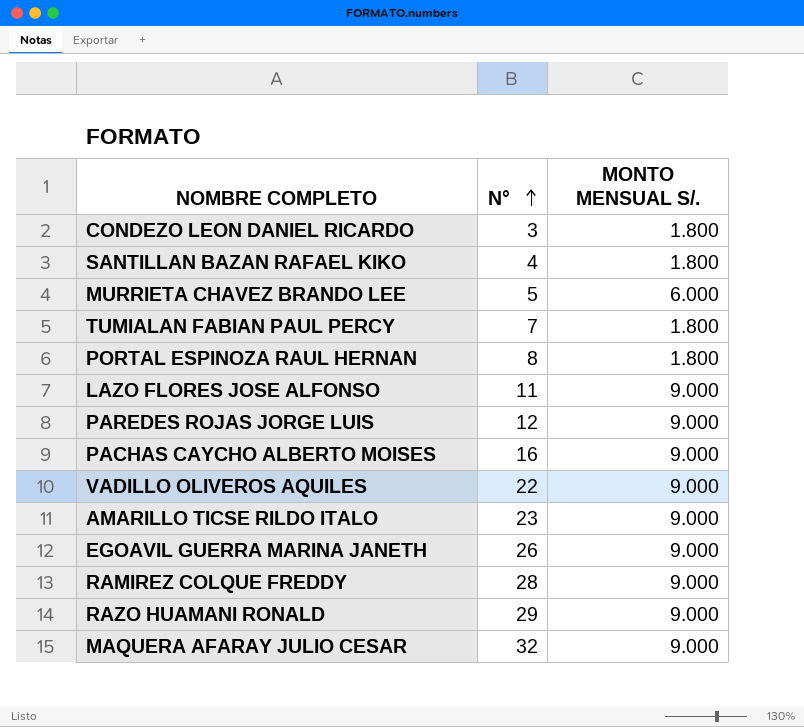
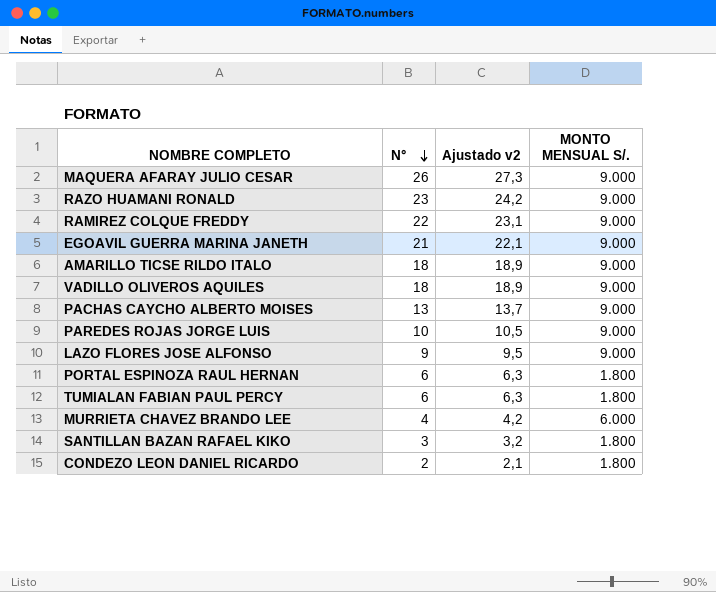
row order: N° ascending -> N° descending
column Ajustado v2 | formula: none -> [N°] * 1,05
MAQUERA AFARAY JULIO CESAR | N°: 32 -> 26
RAZO HUAMANI RONALD | N°: 29 -> 23
RAMIREZ COLQUE FREDDY | N°: 28 -> 22
EGOAVIL GUERRA MARINA JANETH | N°: 26 -> 21
AMARILLO TICSE RILDO ITALO | N°: 23 -> 18
VADILLO OLIVEROS AQUILES | N°: 22 -> 18
PACHAS CAYCHO ALBERTO MOISES | N°: 16 -> 13
PAREDES ROJAS JORGE LUIS | N°: 12 -> 10
LAZO FLORES JOSE ALFONSO | N°: 11 -> 9
PORTAL ESPINOZA RAUL HERNAN | N°: 8 -> 6
TUMIALAN FABIAN PAUL PERCY | N°: 7 -> 6
MURRIETA CHAVEZ BRANDO LEE | N°: 5 -> 4
SANTILLAN BAZAN RAFAEL KIKO | N°: 4 -> 3
CONDEZO LEON DANIEL RICARDO | N°: 3 -> 2

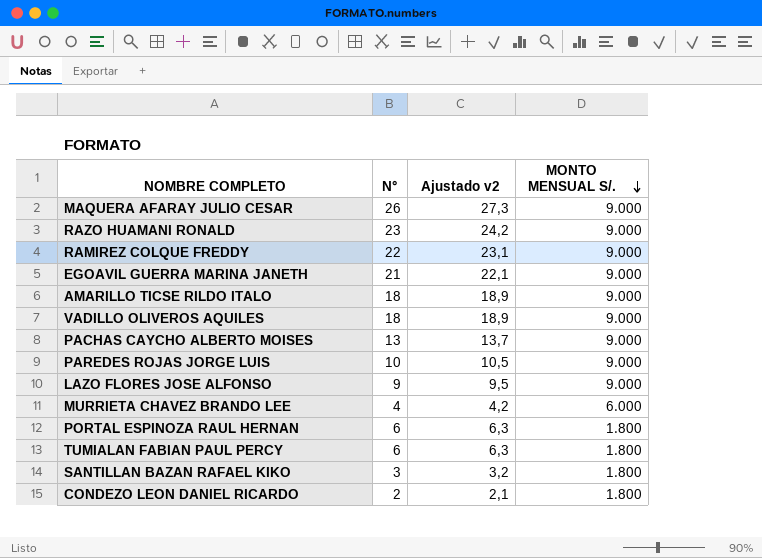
row order: N° descending -> MONTO MENSUAL S/. descending

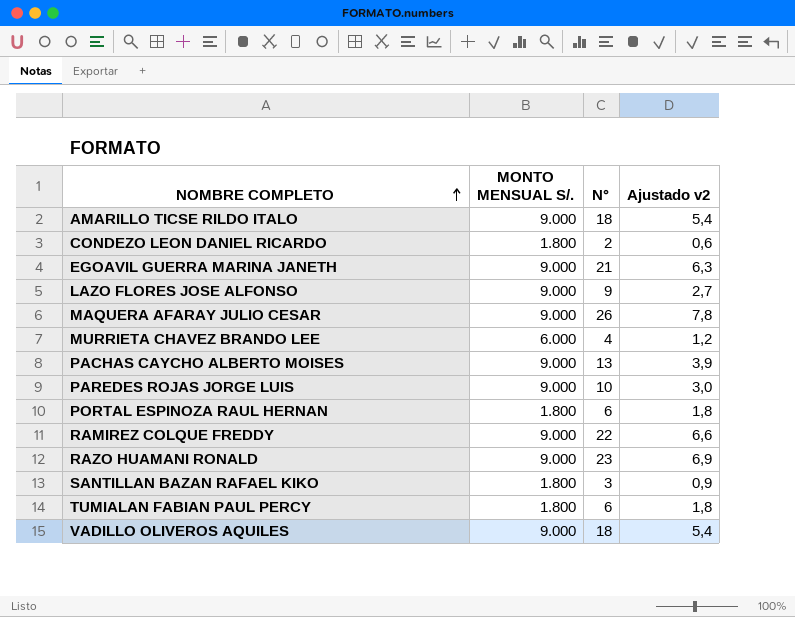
row order: MONTO MENSUAL S/. descending -> NOMBRE COMPLETO ascending
column MONTO MENSUAL S/. | position: 4 -> 2
column Ajustado v2 | formula: [N°] * 1,05 -> [N°] * 0,3

